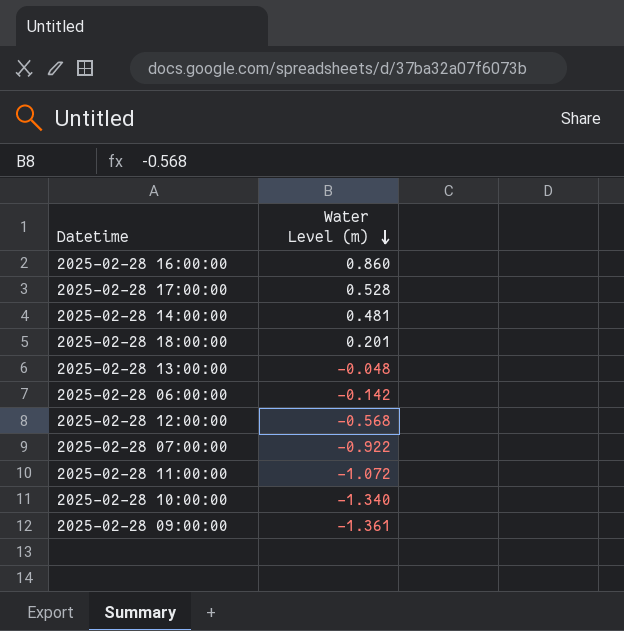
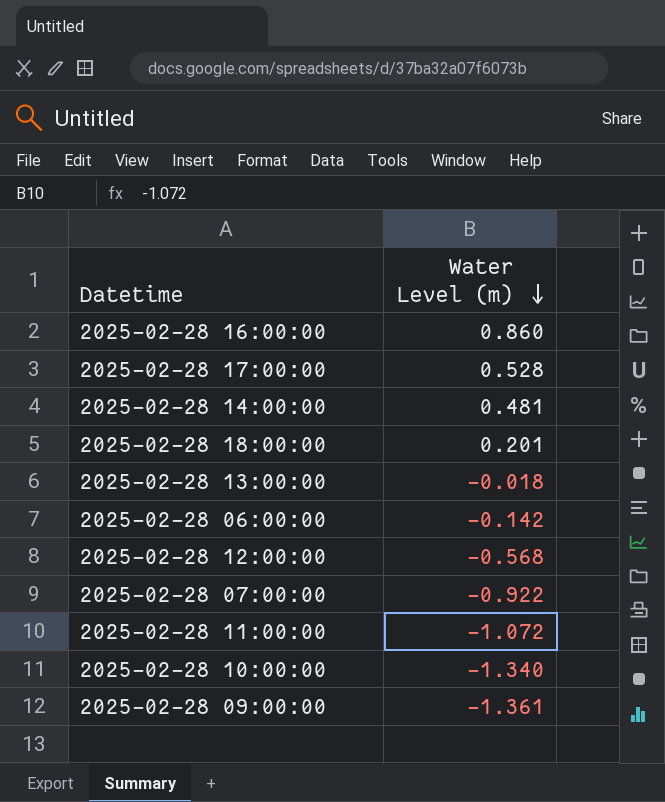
2025-02-28 13:00:00 | Water Level (m): -0.048 -> -0.018

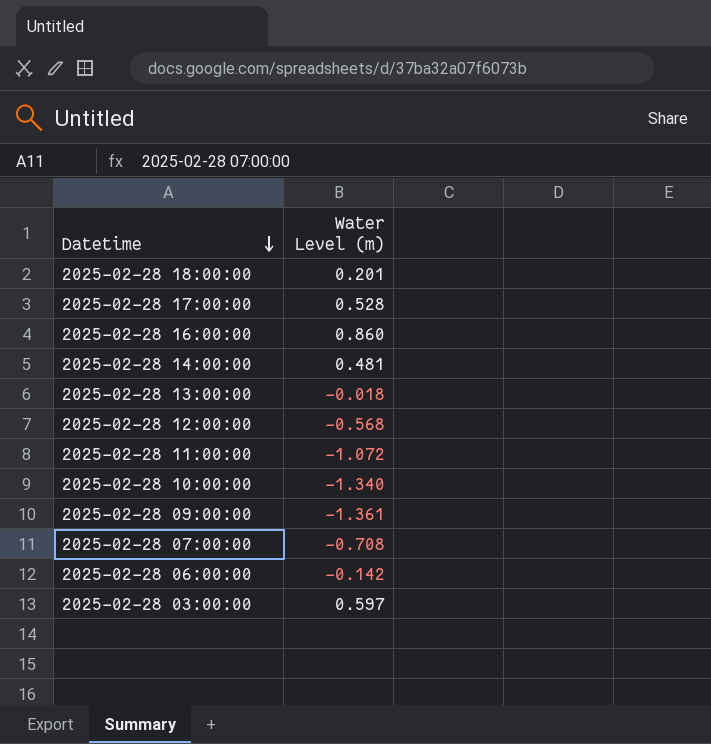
row order: Water Level (m) descending -> Datetime descending
2025-02-28 07:00:00 | Water Level (m): -0.922 -> -0.708
row 2025-02-28 03:00:00: none -> 0.597

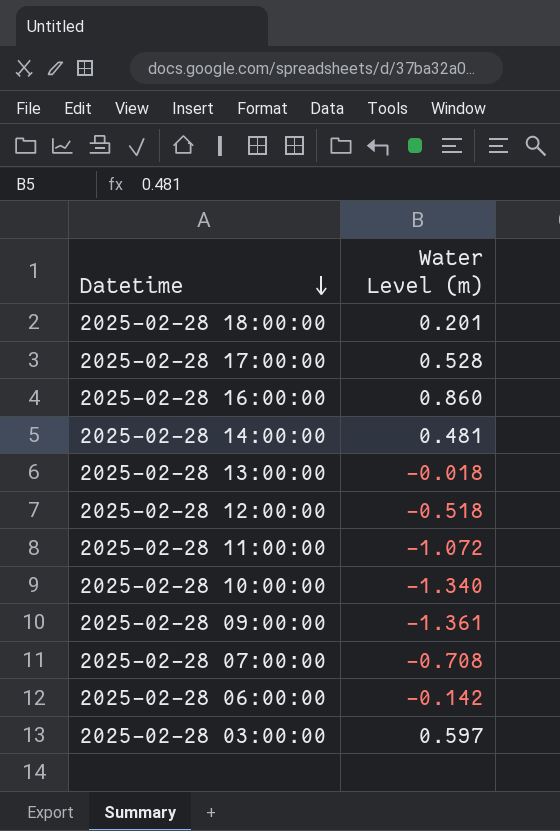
2025-02-28 12:00:00 | Water Level (m): -0.568 -> -0.518

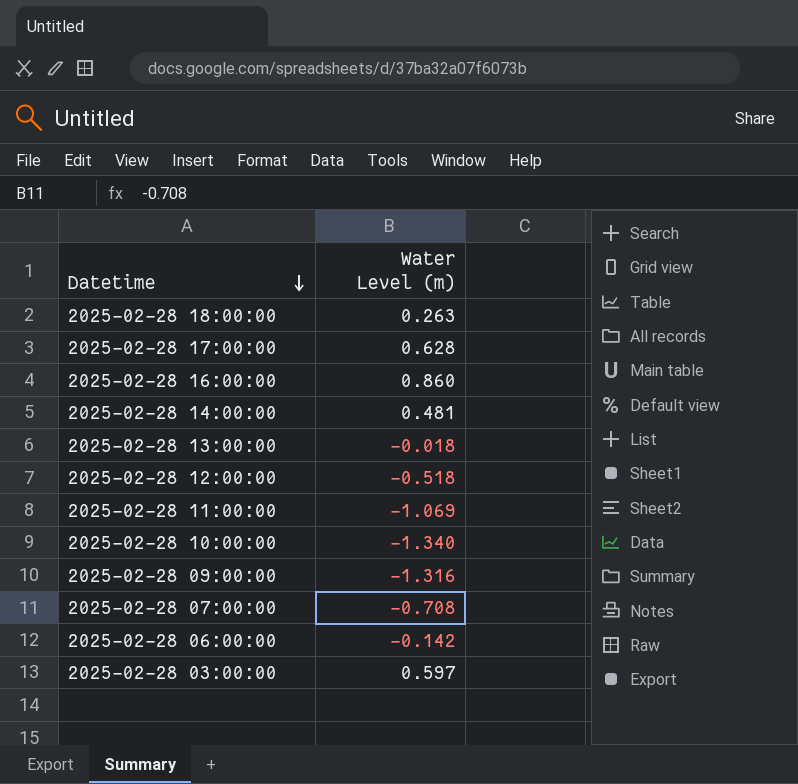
2025-02-28 18:00:00 | Water Level (m): 0.201 -> 0.263
2025-02-28 17:00:00 | Water Level (m): 0.528 -> 0.628
2025-02-28 11:00:00 | Water Level (m): -1.072 -> -1.069
2025-02-28 09:00:00 | Water Level (m): -1.361 -> -1.316

